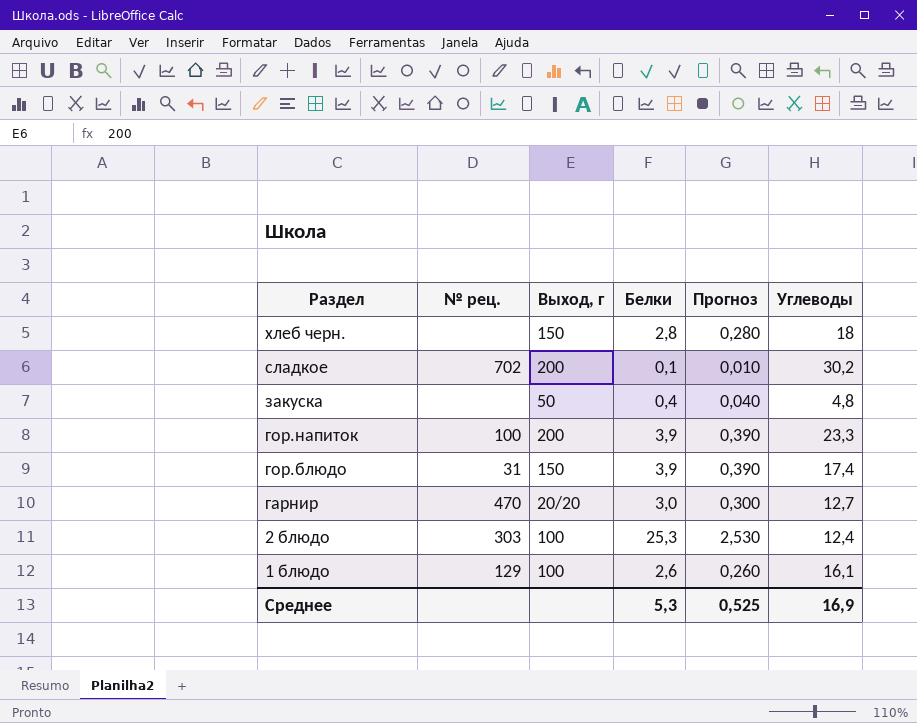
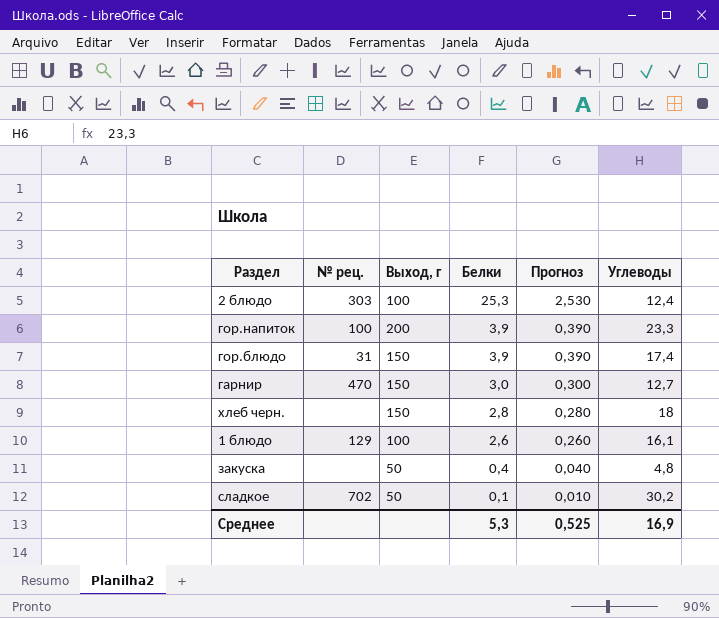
row order: Раздел descending -> Белки descending
гарнир | Выход, г: 20/20 -> 150
сладкое | Выход, г: 200 -> 50

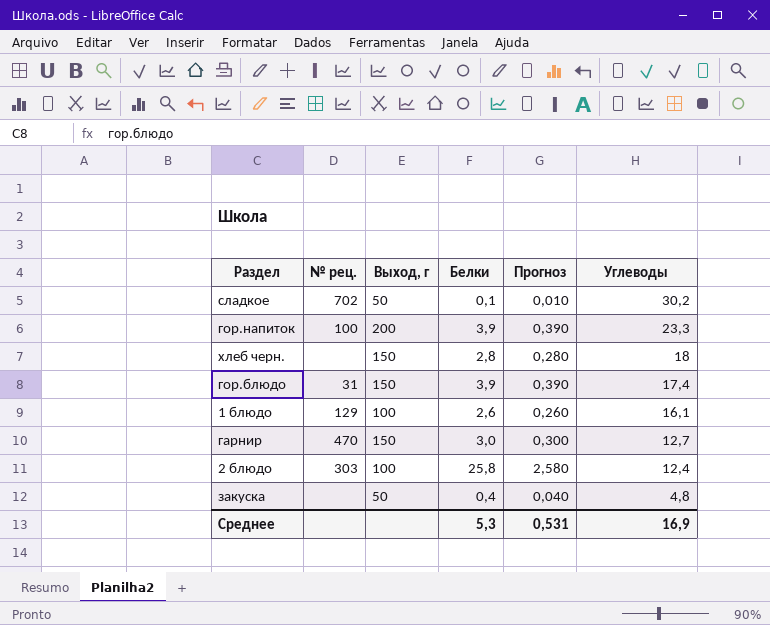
row order: Белки descending -> Углеводы descending
2 блюдо | Белки: 25,3 -> 25,8
2 блюдо | Прогноз: 2,530 -> 2,580
Среднее | Прогноз: 0,525 -> 0,531

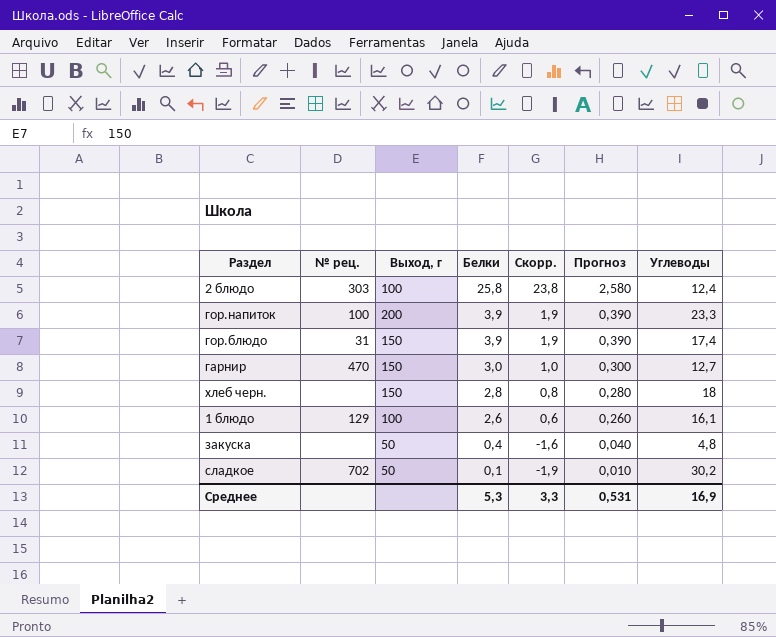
row order: Углеводы descending -> Белки descending
column Скорр. | formula: none -> [Белки] - 2

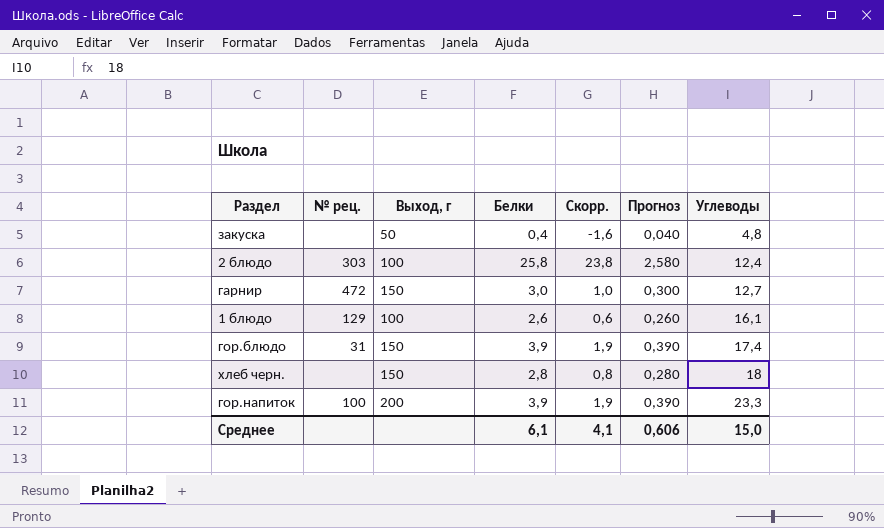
row order: Белки descending -> Углеводы ascending
row сладкое: 702 | 50 | 0,1 | -1,9 | 0,010 | 30,2 -> none
гарнир | № рец.: 470 -> 472
Среднее | Белки: 5,3 -> 6,1
Среднее | Скорр.: 3,3 -> 4,1
Среднее | Прогноз: 0,531 -> 0,606
Среднее | Углеводы: 16,9 -> 15,0

